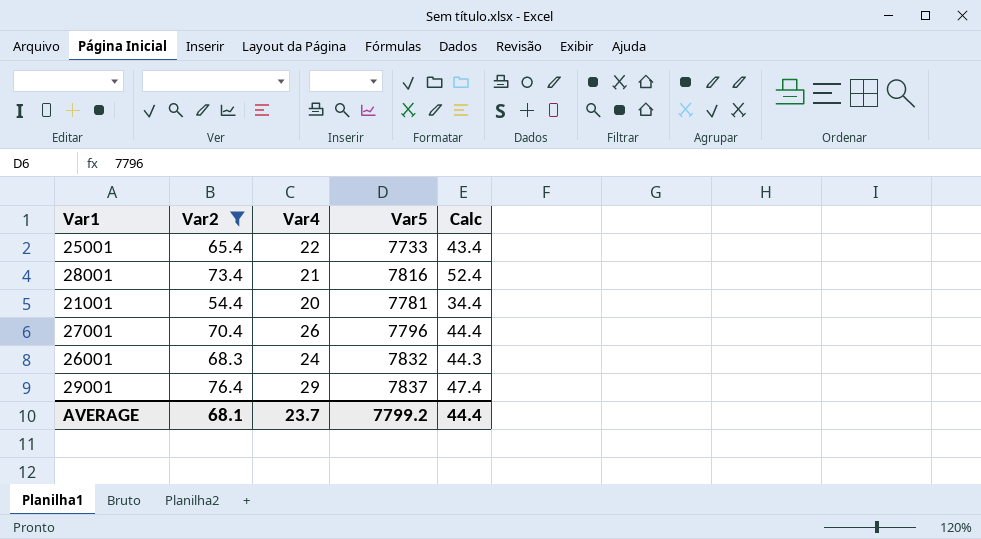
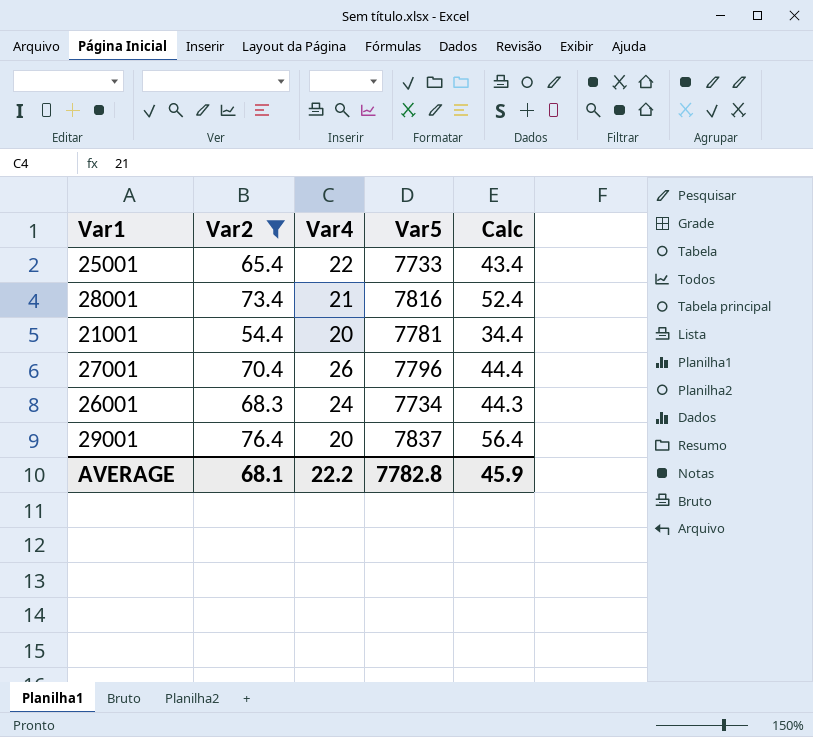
26001 | Var5: 7832 -> 7734
29001 | Var4: 29 -> 20
29001 | Calc: 47.4 -> 56.4
AVERAGE | Var4: 23.7 -> 22.2
AVERAGE | Var5: 7799.2 -> 7782.8
AVERAGE | Calc: 44.4 -> 45.9

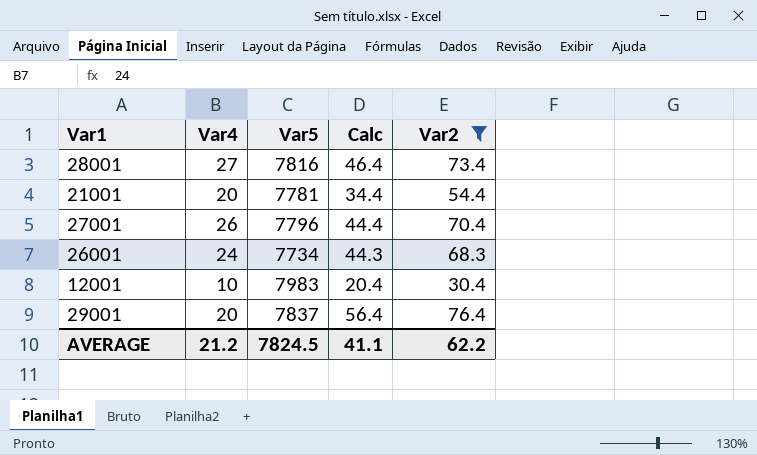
column Var2 | position: 2 -> 5
row 25001: 65.4 | 22 | 7733 | 43.4 -> none
28001 | Var4: 21 -> 27
28001 | Calc: 52.4 -> 46.4
row 12001: none -> 10 | 7983 | 20.4 | 30.4
AVERAGE | Var4: 22.2 -> 21.2
AVERAGE | Var5: 7782.8 -> 7824.5
AVERAGE | Calc: 45.9 -> 41.1
AVERAGE | Var2: 68.1 -> 62.2

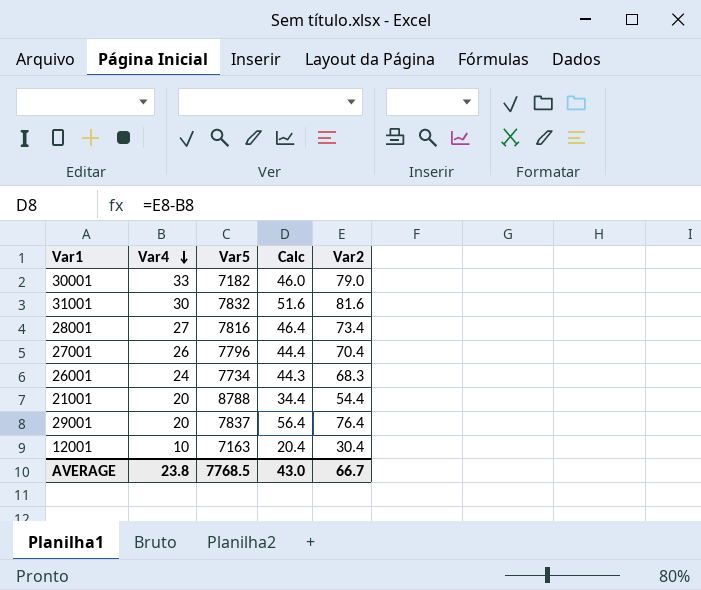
filter: Var2 <= 76.4 -> none
row order: none -> Var4 descending
21001 | Var5: 7781 -> 8788
12001 | Var5: 7983 -> 7163
AVERAGE | Var4: 21.2 -> 23.8
AVERAGE | Var5: 7824.5 -> 7768.5
AVERAGE | Calc: 41.1 -> 43.0
AVERAGE | Var2: 62.2 -> 66.7

